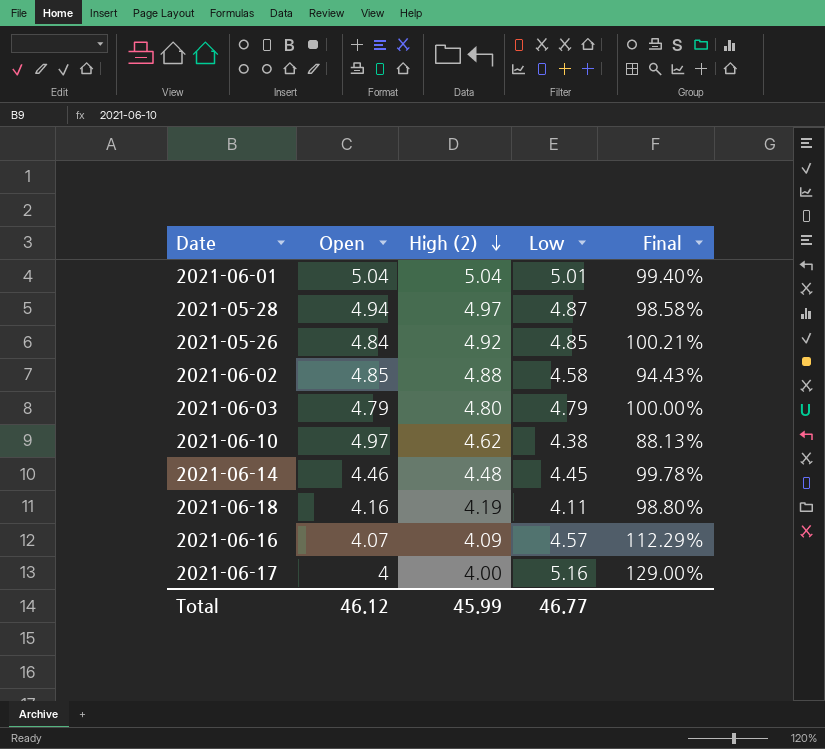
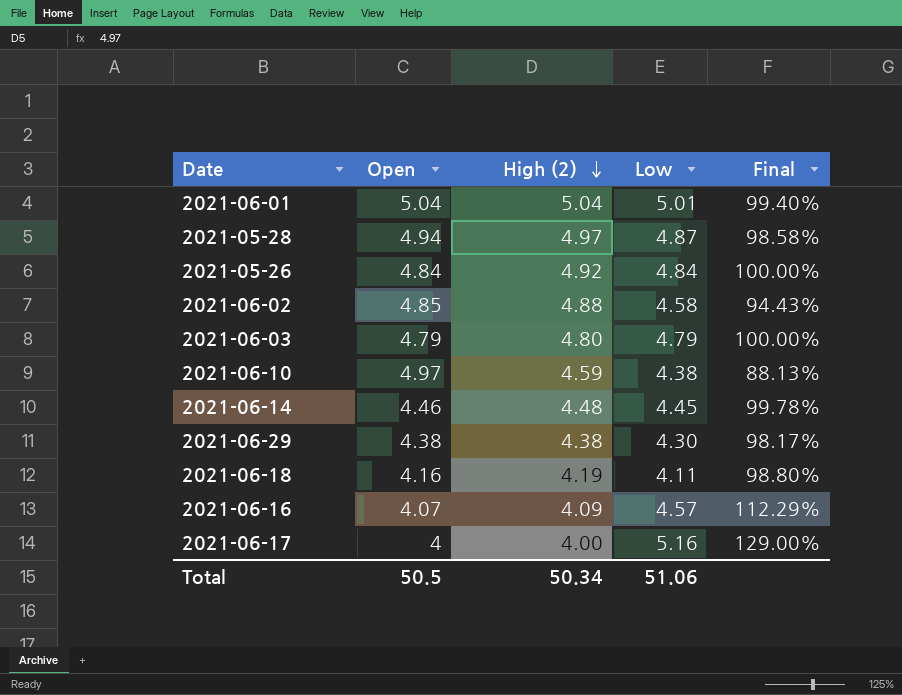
2021-05-26 | Low: 4.85 -> 4.84
2021-05-26 | Final: 100.21% -> 100.00%
2021-06-10 | High (2): 4.62 -> 4.59
row 2021-06-29: none -> 4.38 | 4.38 | 4.30 | 98.17%
Total | Open: 46.12 -> 50.5
Total | High (2): 45.99 -> 50.34
Total | Low: 46.77 -> 51.06

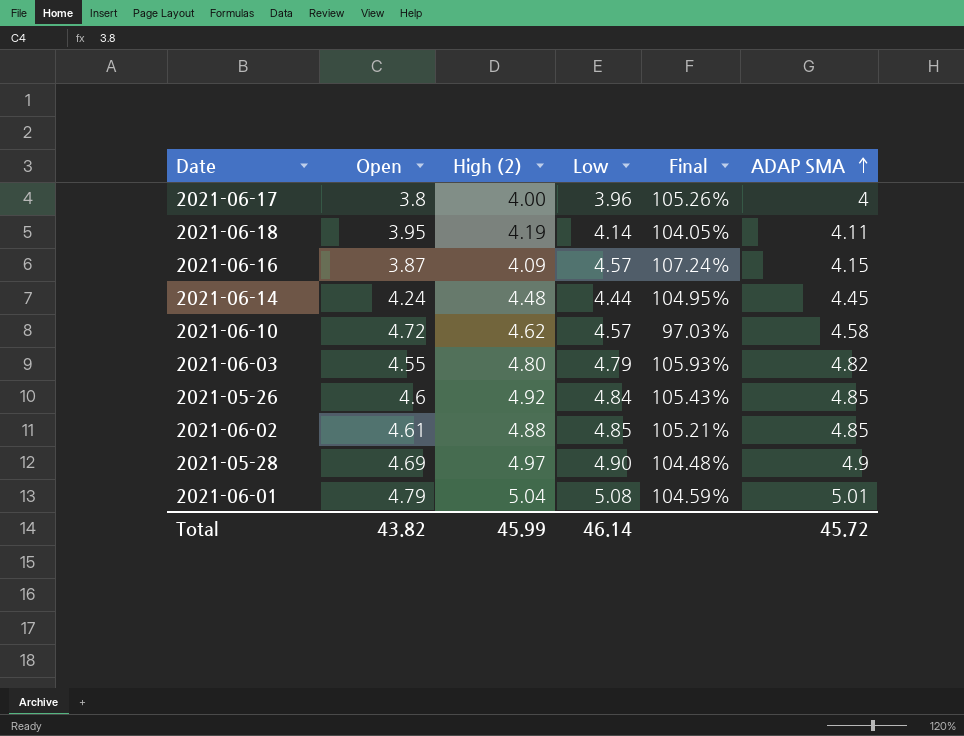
row order: High (2) descending -> ADAP SMA ascending
column Final | formula: [Low] / [Open] -> [ADAP SMA] / [Open]
column ADAP SMA | position: none -> 6
row 2021-06-29: 4.38 | 4.38 | 4.30 | 98.17% -> none
2021-06-17 | Open: 4 -> 3.8
2021-06-17 | Low: 5.16 -> 3.96
2021-06-18 | Open: 4.16 -> 3.95
2021-06-18 | Low: 4.11 -> 4.14
2021-06-16 | Open: 4.07 -> 3.87
2021-06-14 | Open: 4.46 -> 4.24
2021-06-14 | Low: 4.45 -> 4.44
2021-06-10 | Open: 4.97 -> 4.72
2021-06-10 | High (2): 4.59 -> 4.62
2021-06-10 | Low: 4.38 -> 4.57
2021-06-03 | Open: 4.79 -> 4.55
2021-05-26 | Open: 4.84 -> 4.6
2021-06-02 | Open: 4.85 -> 4.61
2021-06-02 | Low: 4.58 -> 4.85
2021-05-28 | Open: 4.94 -> 4.69
2021-05-28 | Low: 4.87 -> 4.90
2021-06-01 | Open: 5.04 -> 4.79
2021-06-01 | Low: 5.01 -> 5.08
Total | Open: 50.5 -> 43.82
Total | High (2): 50.34 -> 45.99
Total | Low: 51.06 -> 46.14

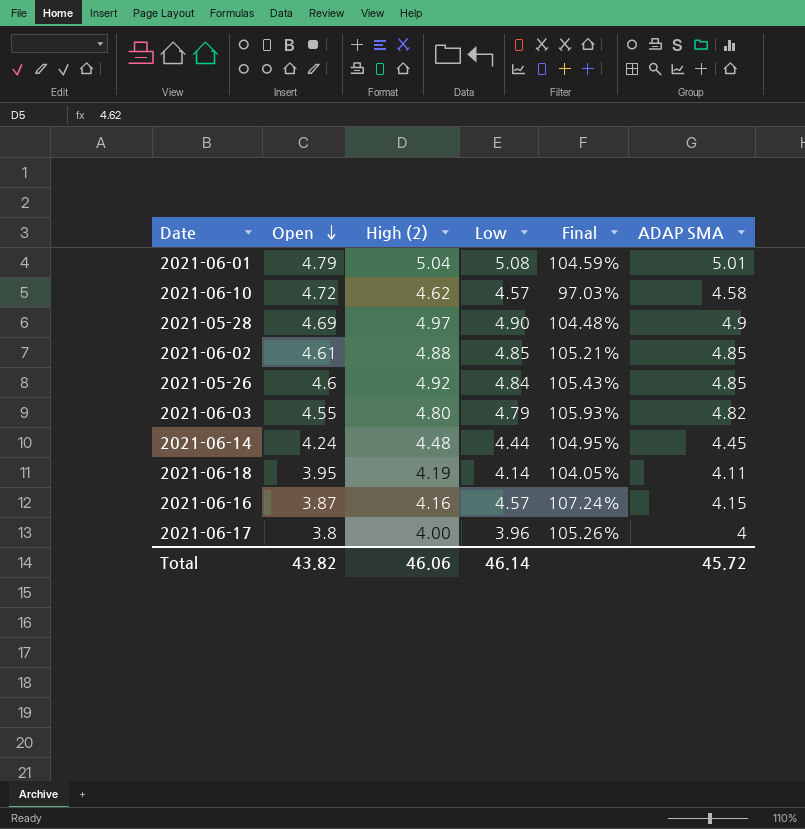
row order: ADAP SMA ascending -> Open descending
2021-06-16 | High (2): 4.09 -> 4.16
Total | High (2): 45.99 -> 46.06

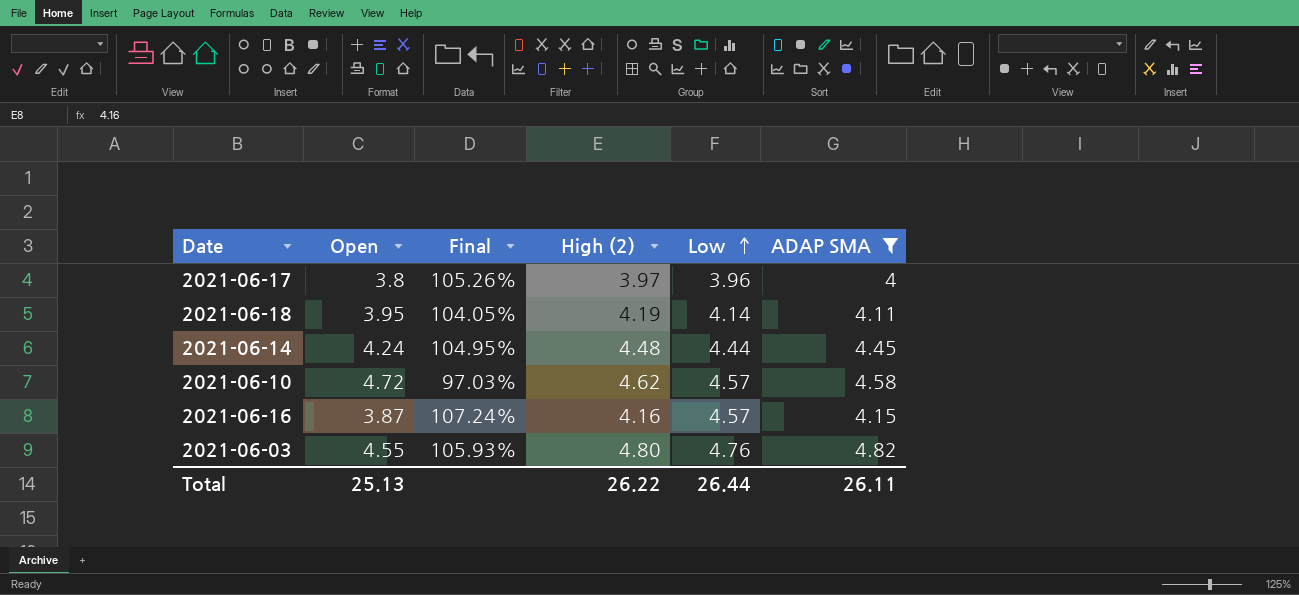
filter: none -> ADAP SMA <= 4.82
row order: Open descending -> Low ascending
column Final | position: 5 -> 3
2021-06-17 | High (2): 4.00 -> 3.97
2021-06-03 | Low: 4.79 -> 4.76
Total | Open: 43.82 -> 25.13
Total | High (2): 46.06 -> 26.22
Total | Low: 46.14 -> 26.44
Total | ADAP SMA: 45.72 -> 26.11

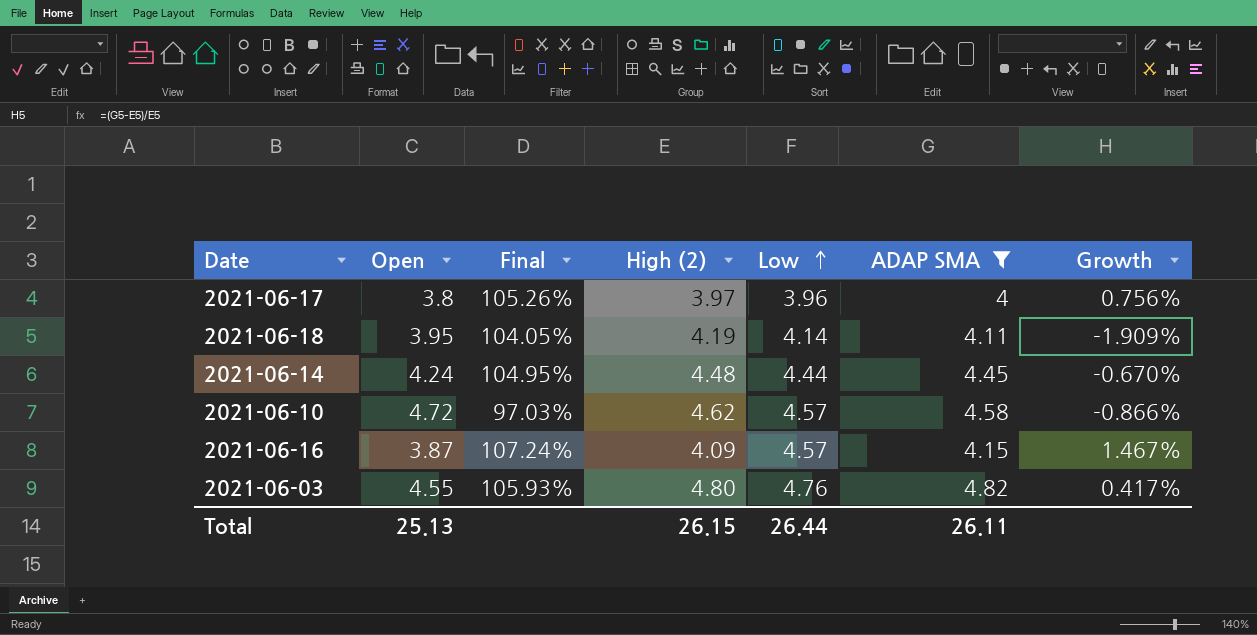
column Growth | formula: none -> ([ADAP SMA] - [High (2)]) / [High (2)]
2021-06-16 | High (2): 4.16 -> 4.09
Total | High (2): 26.22 -> 26.15

